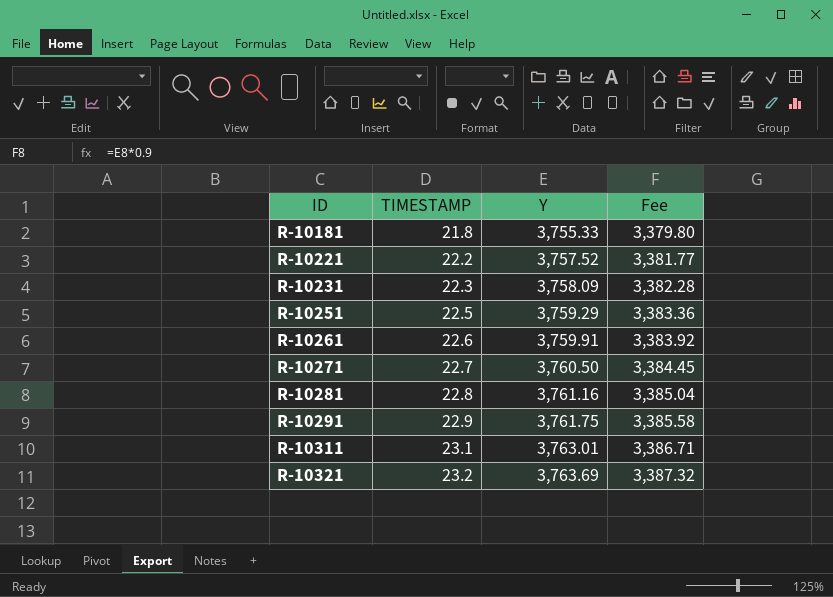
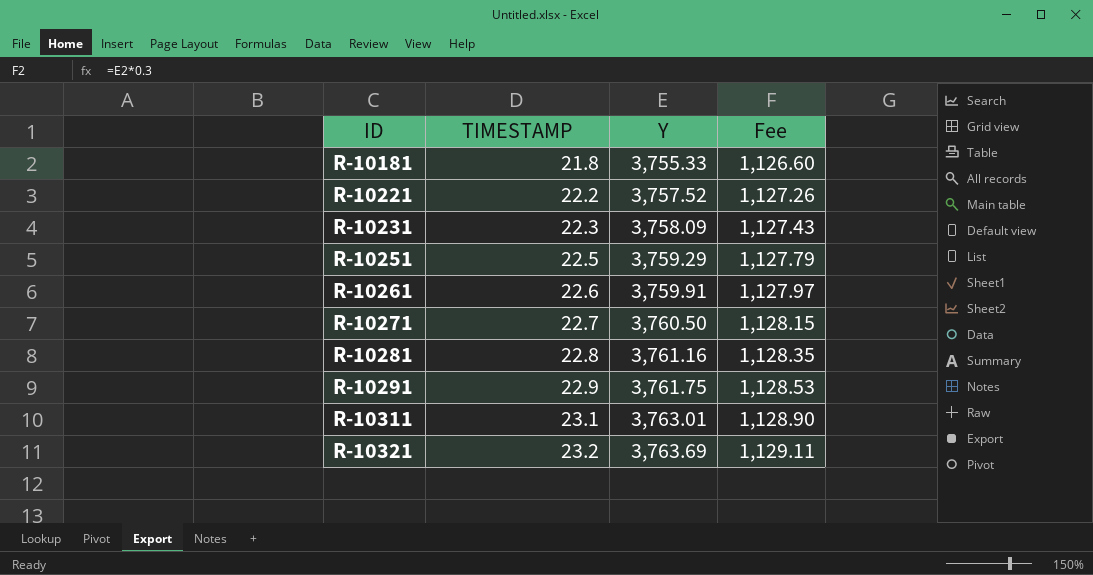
column Fee | formula: [Y] * 0.9 -> [Y] * 0.3

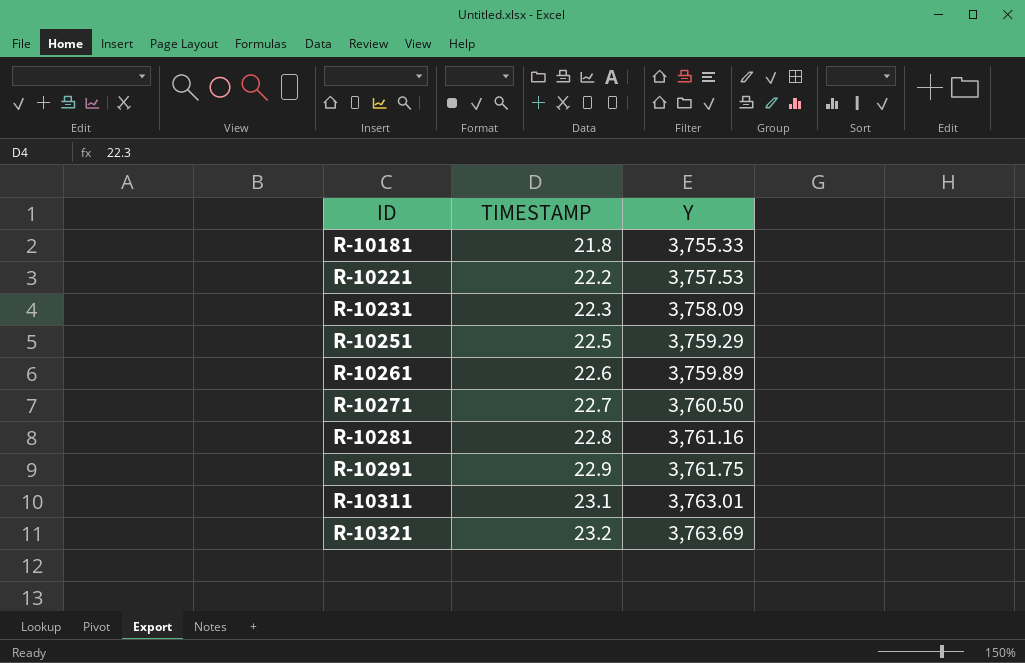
column Fee | formula: [Y] * 0.3 -> none
R-10221 | Y: 3,757.52 -> 3,757.53
R-10261 | Y: 3,759.91 -> 3,759.89

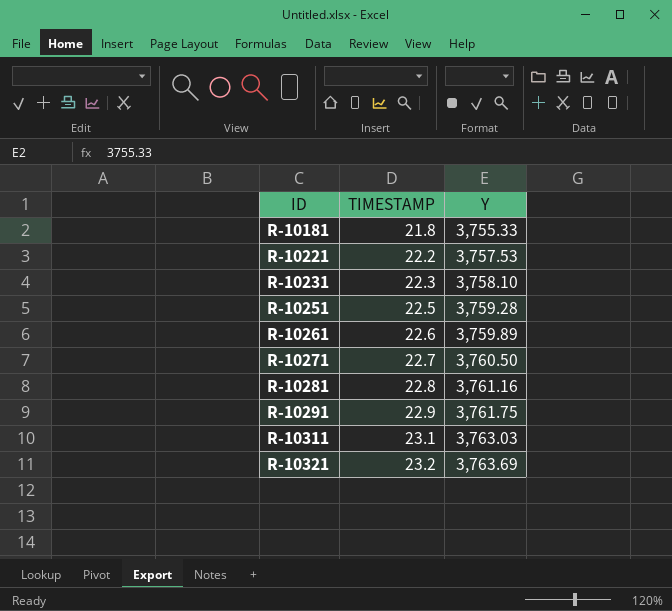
R-10231 | Y: 3,758.09 -> 3,758.10
R-10251 | Y: 3,759.29 -> 3,759.28
R-10311 | Y: 3,763.01 -> 3,763.03

